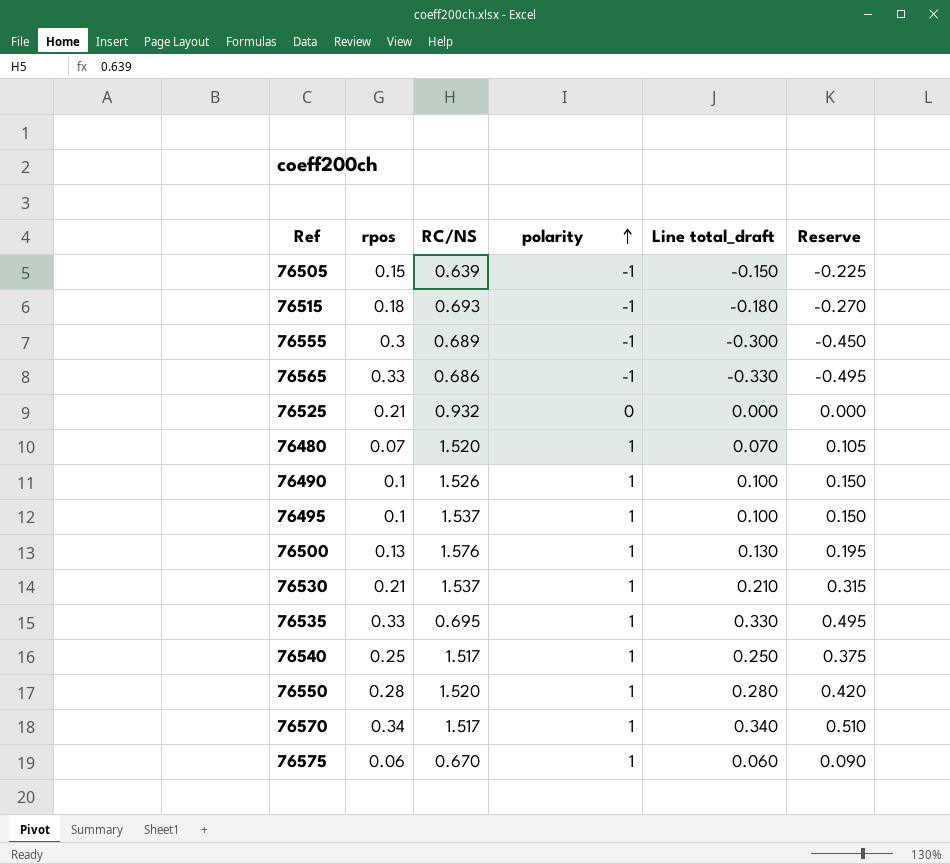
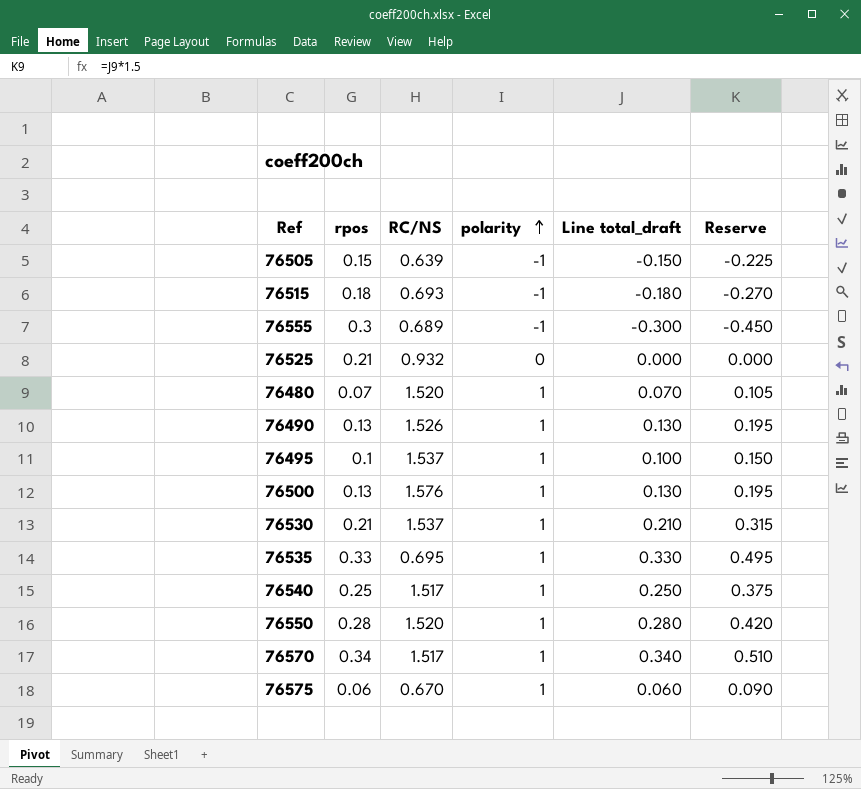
row 76565: 0.33 | 0.686 | -1 | -0.330 | -0.495 -> none
76490 | rpos: 0.1 -> 0.13
76490 | Line total_draft: 0.100 -> 0.130
76490 | Reserve: 0.150 -> 0.195

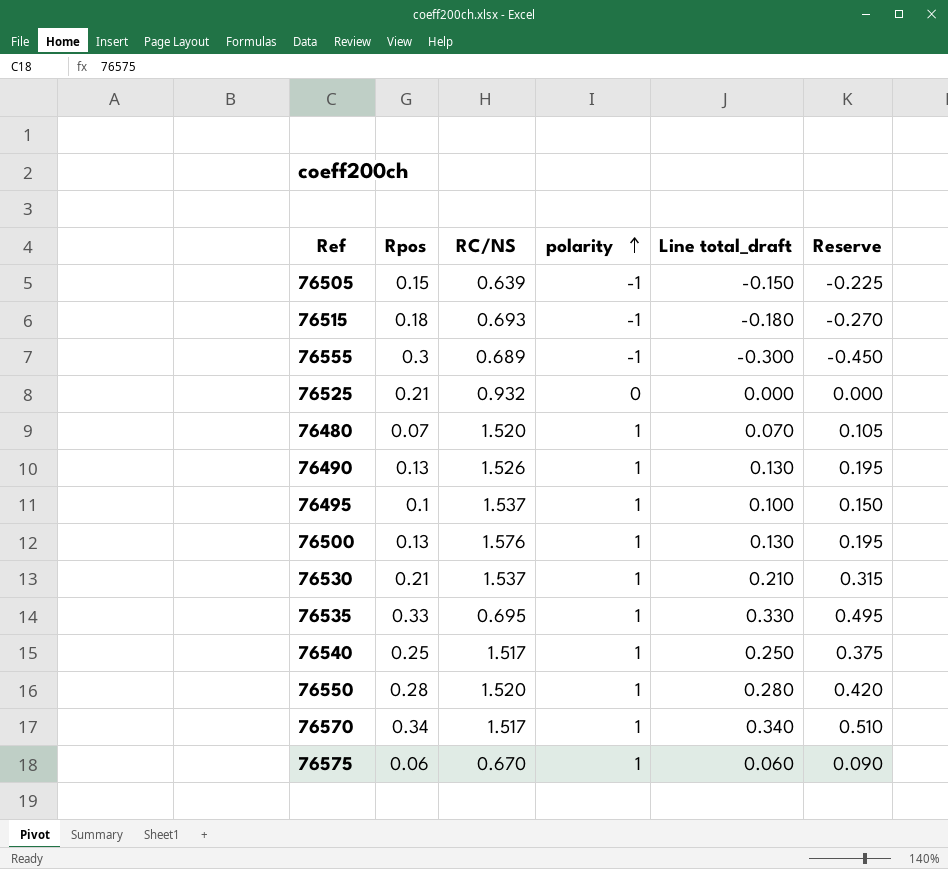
column name: rpos -> Rpos

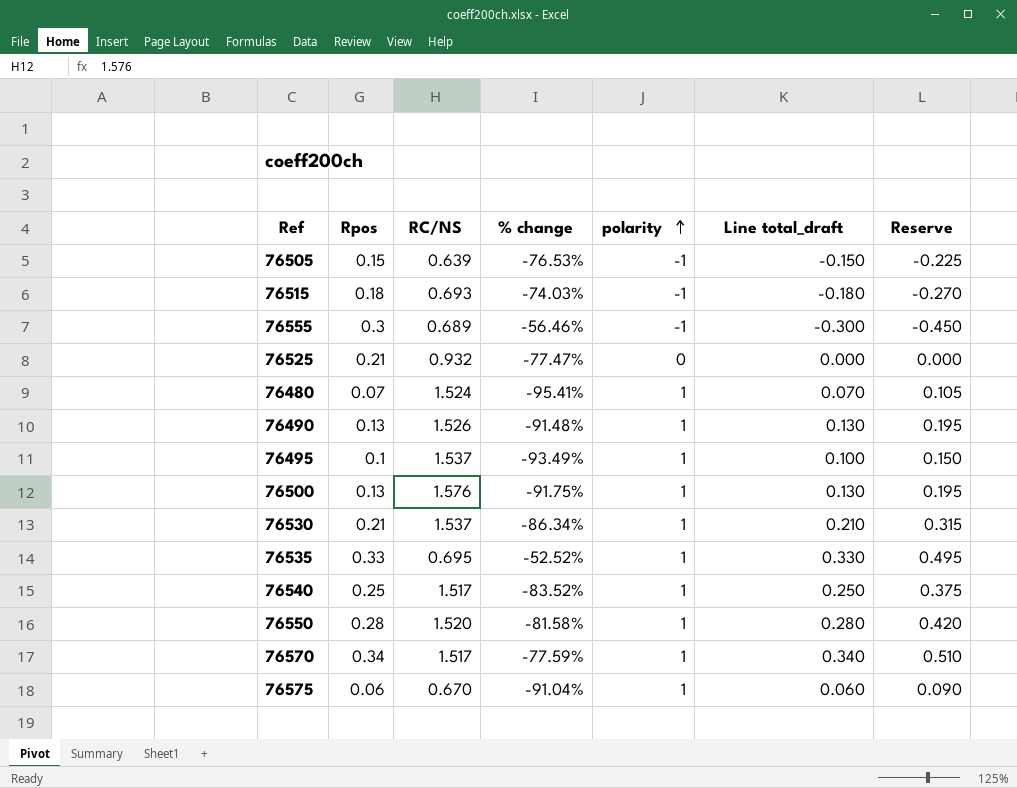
column % change | formula: none -> ([Rpos] - [RC/NS]) / [RC/NS]
76480 | RC/NS: 1.520 -> 1.524

